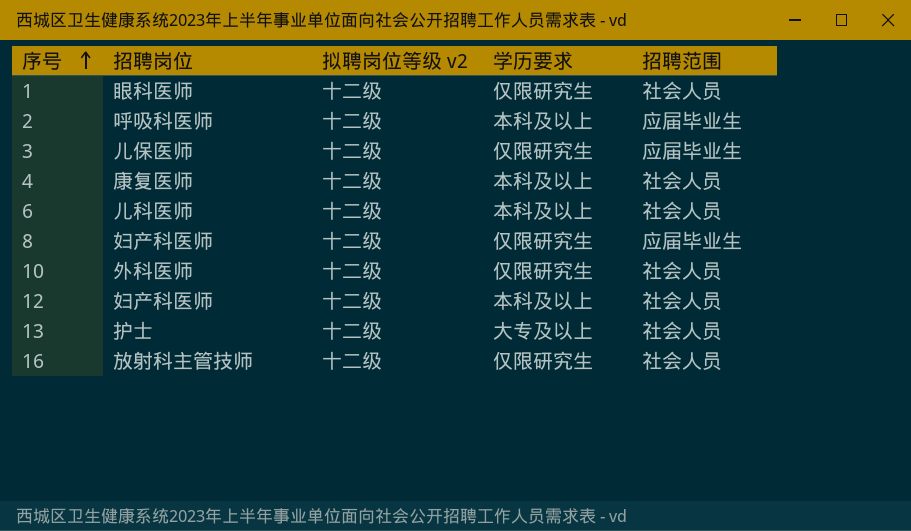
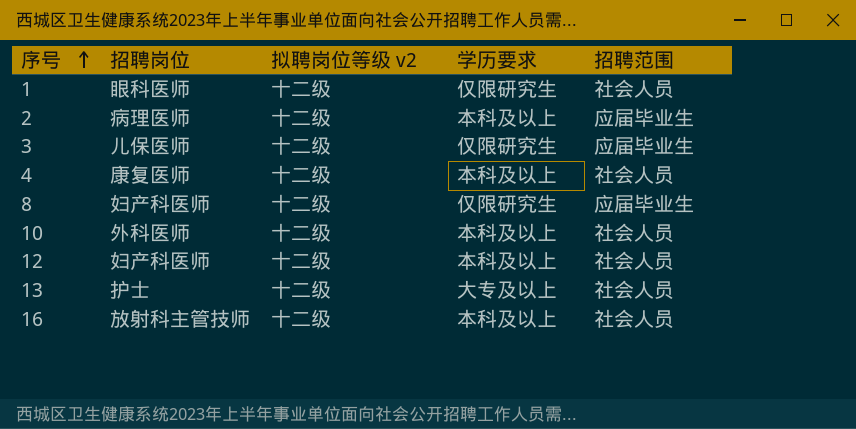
row 6: 儿科医师 | 十二级 | 本科及以上 | 社会人员 -> none
2 | 招聘岗位: 呼吸科医师 -> 病理医师
10 | 学历要求: 仅限研究生 -> 本科及以上
16 | 学历要求: 仅限研究生 -> 本科及以上

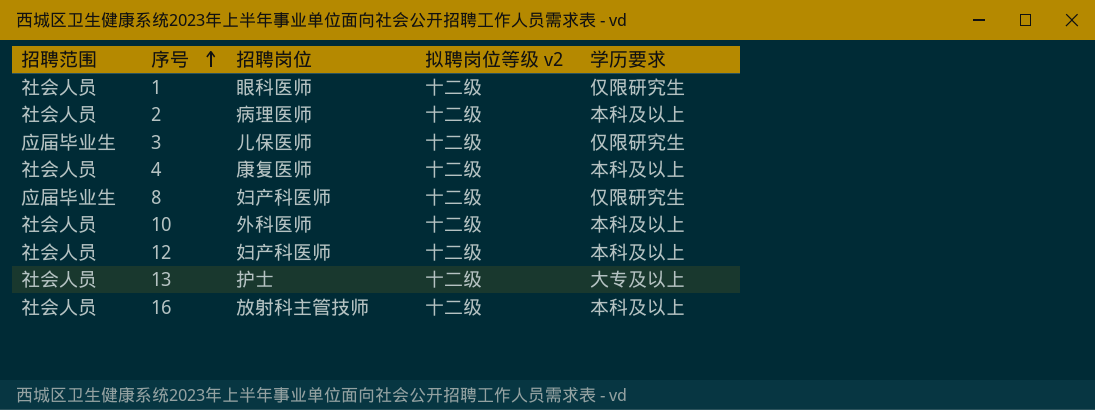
column 招聘范围 | position: 5 -> 1
2 | 招聘范围: 应届毕业生 -> 社会人员

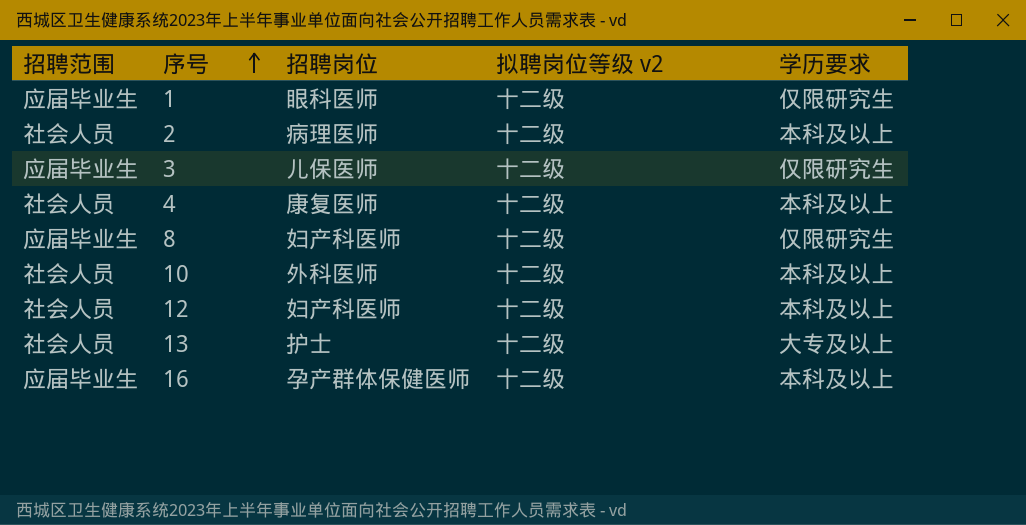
1 | 招聘范围: 社会人员 -> 应届毕业生
16 | 招聘范围: 社会人员 -> 应届毕业生
16 | 招聘岗位: 放射科主管技师 -> 孕产群体保健医师

